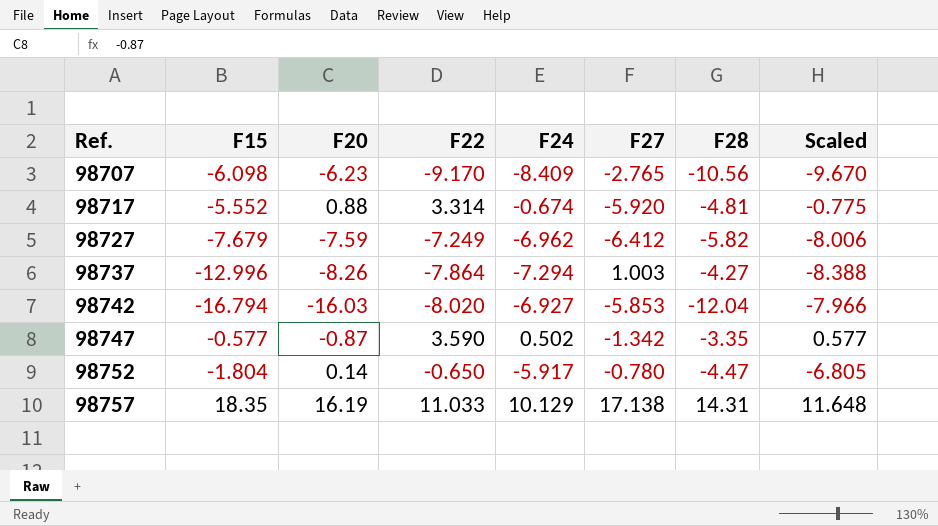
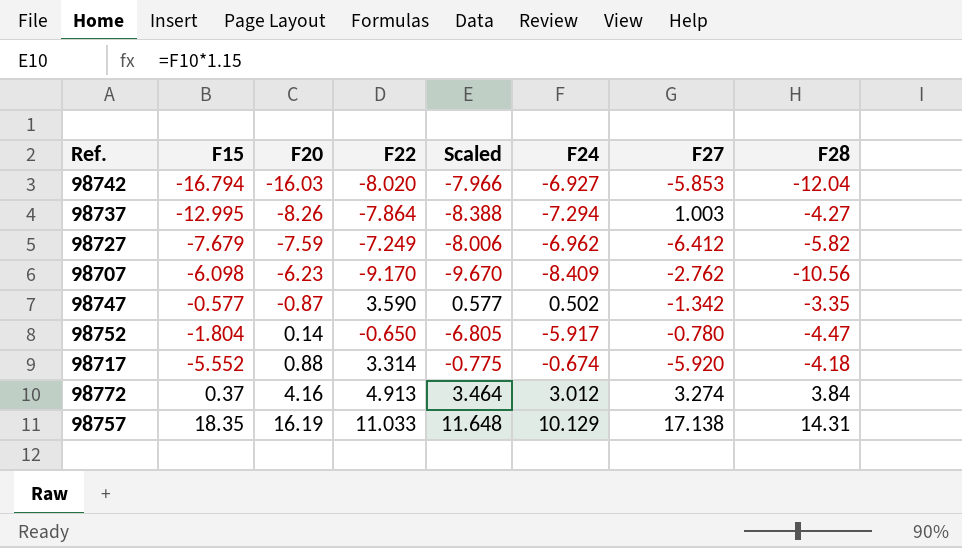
row order: Ref. ascending -> F20 ascending
column Scaled | position: 8 -> 5
98737 | F15: -12.996 -> -12.995
98707 | F27: -2.765 -> -2.762
98717 | F28: -4.81 -> -4.18
row 98772: none -> 0.37 | 4.16 | 4.913 | 3.464 | 3.012 | 3.274 | 3.84

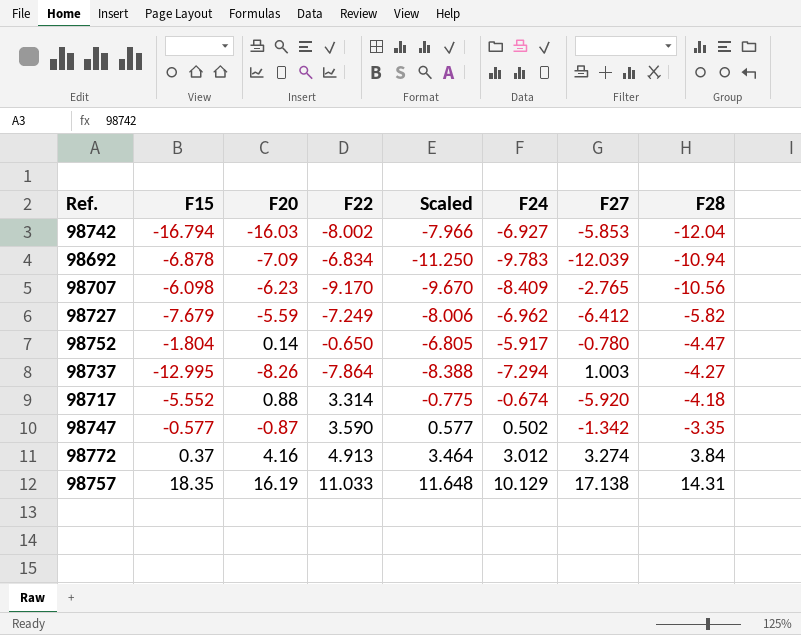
row order: F20 ascending -> F28 ascending
98742 | F22: -8.020 -> -8.002
row 98692: none -> -6.878 | -7.09 | -6.834 | -11.250 | -9.783 | -12.039 | -10.94
98707 | F27: -2.762 -> -2.765
98727 | F20: -7.59 -> -5.59

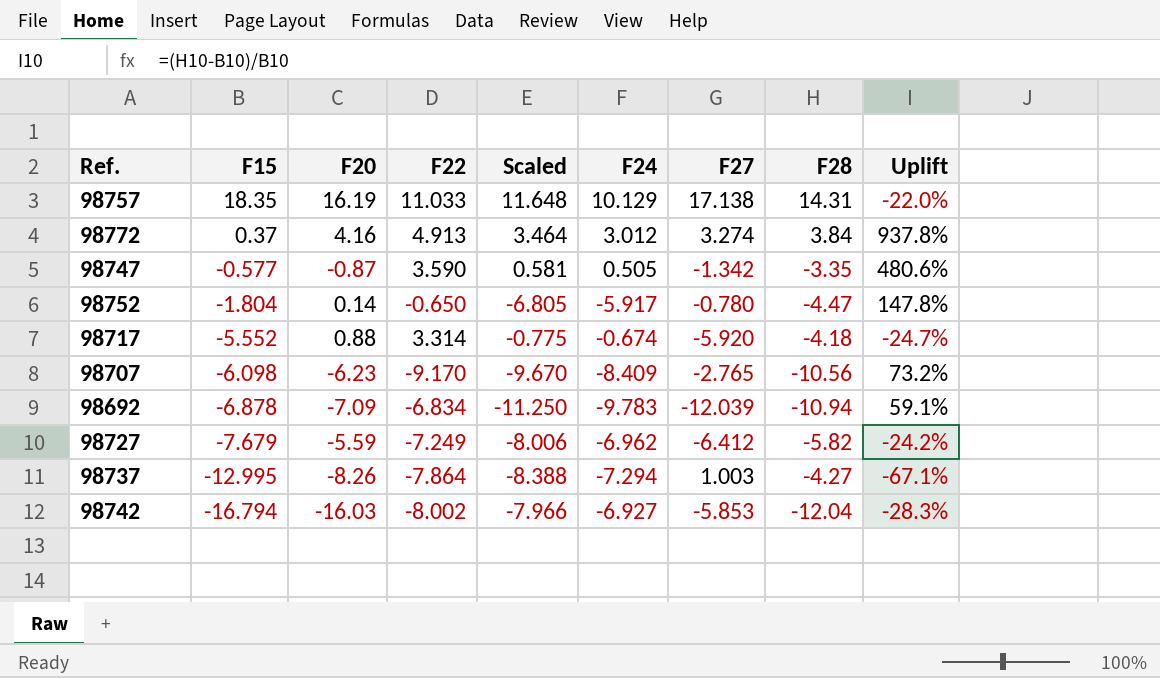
row order: F28 ascending -> F15 descending
column Uplift | formula: none -> ([F28] - [F15]) / [F15]
98747 | Scaled: 0.577 -> 0.581
98747 | F24: 0.502 -> 0.505

